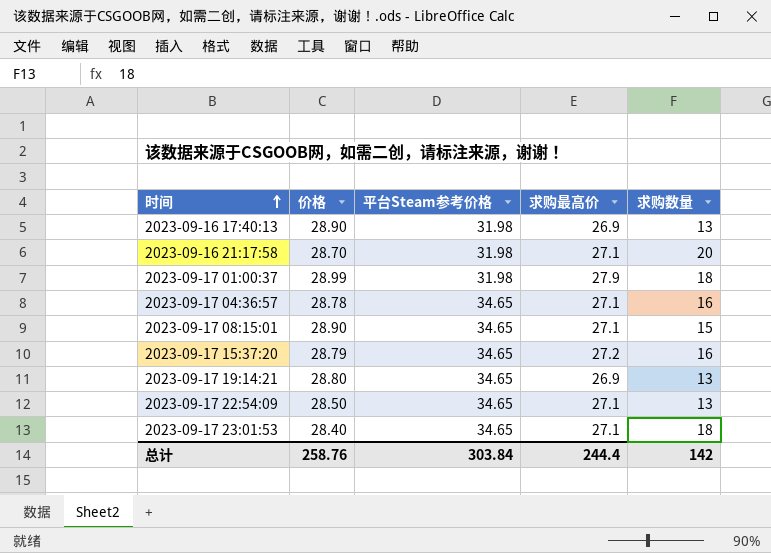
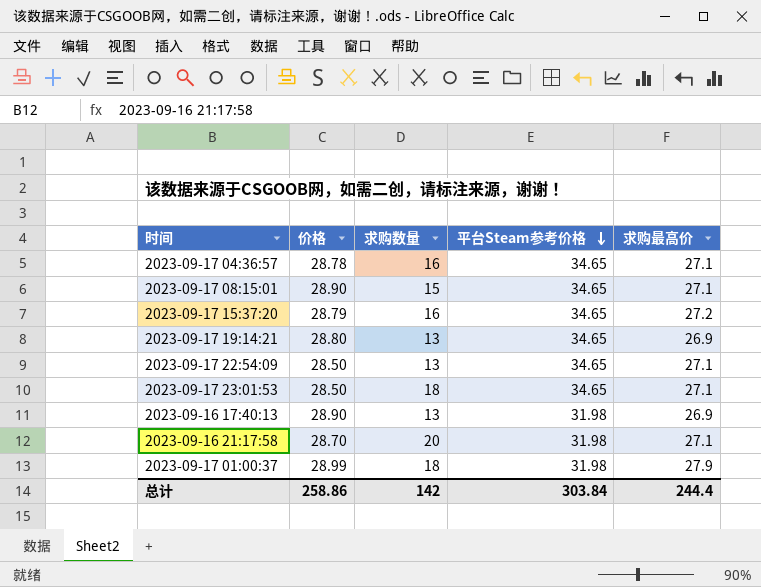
row order: 时间 ascending -> 平台Steam参考价格 descending
column 求购数量 | position: 5 -> 3
2023-09-17 23:01:53 | 价格: 28.40 -> 28.50
总计 | 价格: 258.76 -> 258.86

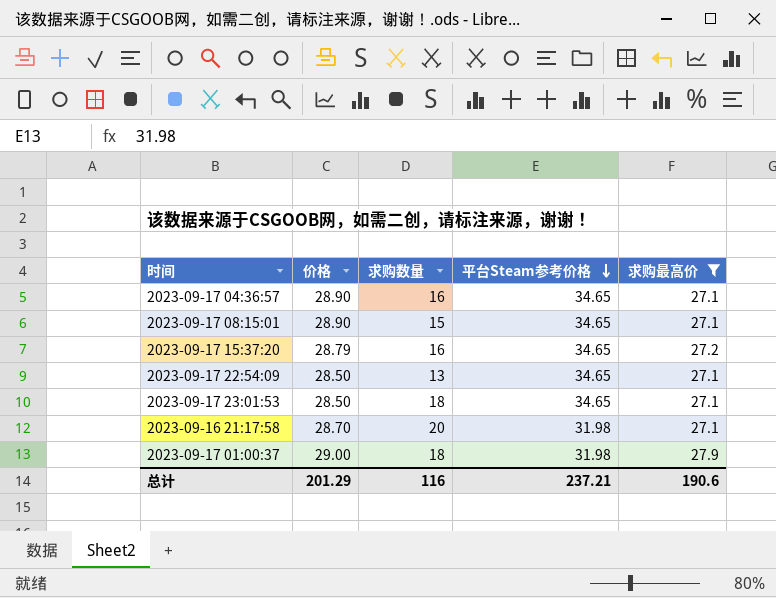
filter: none -> 求购最高价 != 26.9
2023-09-17 04:36:57 | 价格: 28.78 -> 28.90
2023-09-17 01:00:37 | 价格: 28.99 -> 29.00
总计 | 价格: 258.86 -> 201.29
总计 | 求购数量: 142 -> 116
总计 | 平台Steam参考价格: 303.84 -> 237.21
总计 | 求购最高价: 244.4 -> 190.6

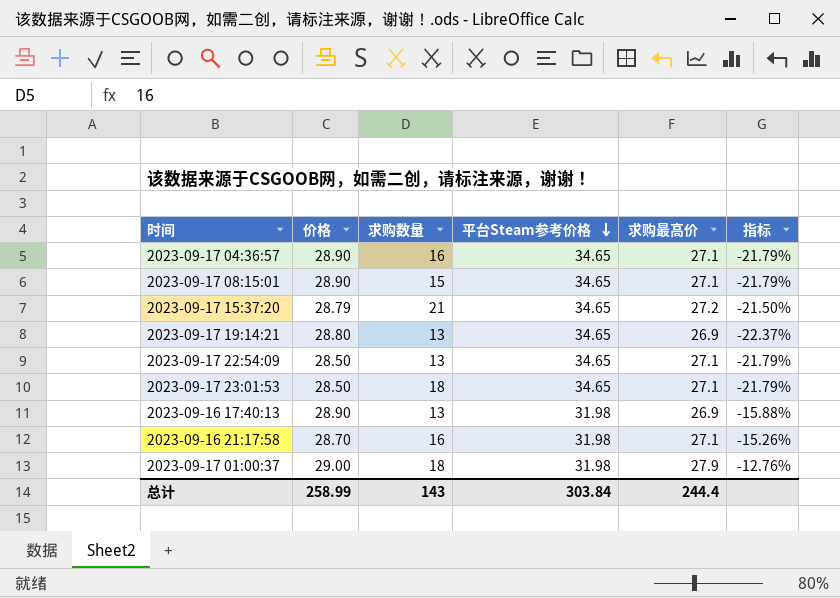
filter: 求购最高价 != 26.9 -> none
column 指标 | formula: none -> ([求购最高价] - [平台Steam参考价格]) / [平台Steam参考价格]
2023-09-17 15:37:20 | 求购数量: 16 -> 21
2023-09-16 21:17:58 | 求购数量: 20 -> 16
总计 | 价格: 201.29 -> 258.99
总计 | 求购数量: 116 -> 143
总计 | 平台Steam参考价格: 237.21 -> 303.84
总计 | 求购最高价: 190.6 -> 244.4

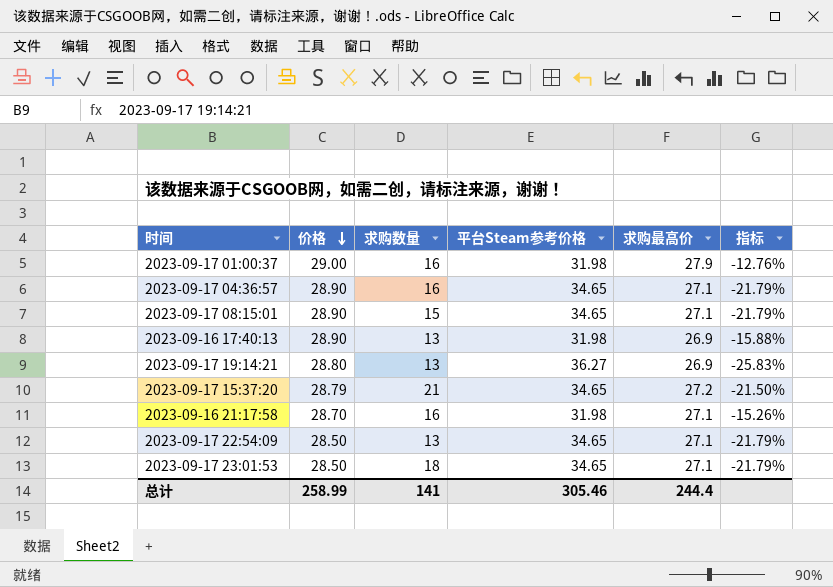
row order: 平台Steam参考价格 descending -> 价格 descending
2023-09-17 01:00:37 | 求购数量: 18 -> 16
2023-09-17 19:14:21 | 平台Steam参考价格: 34.65 -> 36.27
2023-09-17 19:14:21 | 指标: -22.37% -> -25.83%
总计 | 求购数量: 143 -> 141
总计 | 平台Steam参考价格: 303.84 -> 305.46

